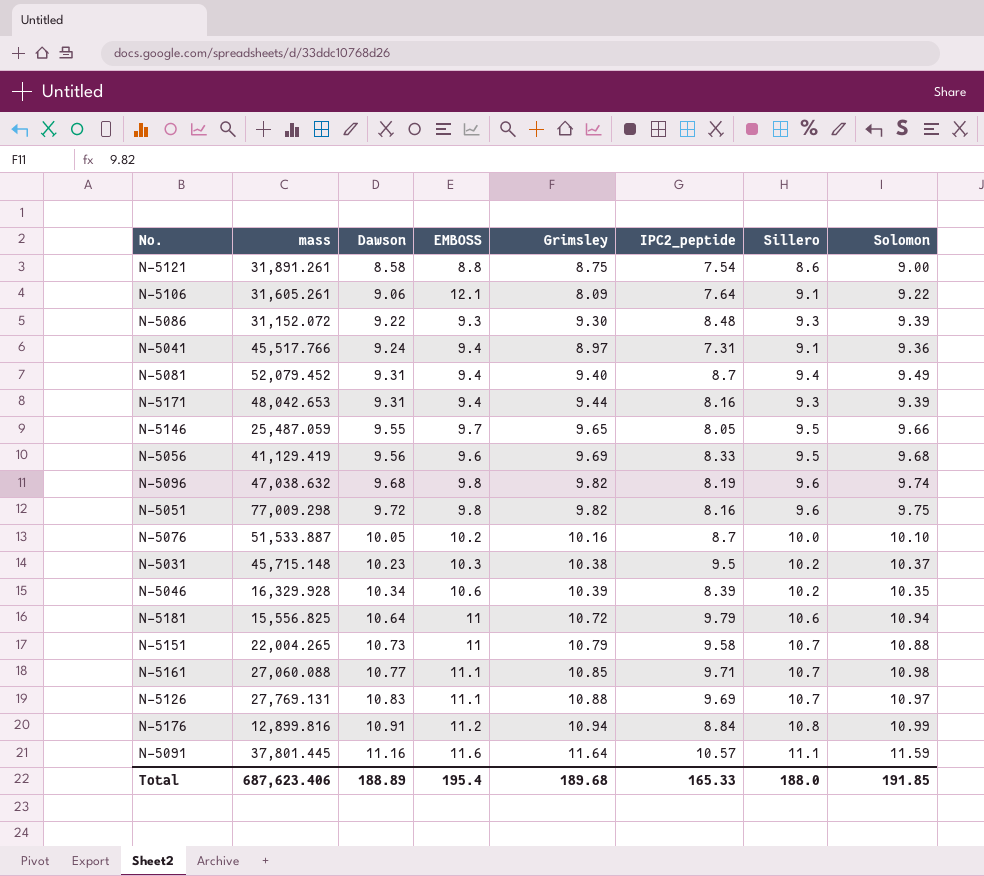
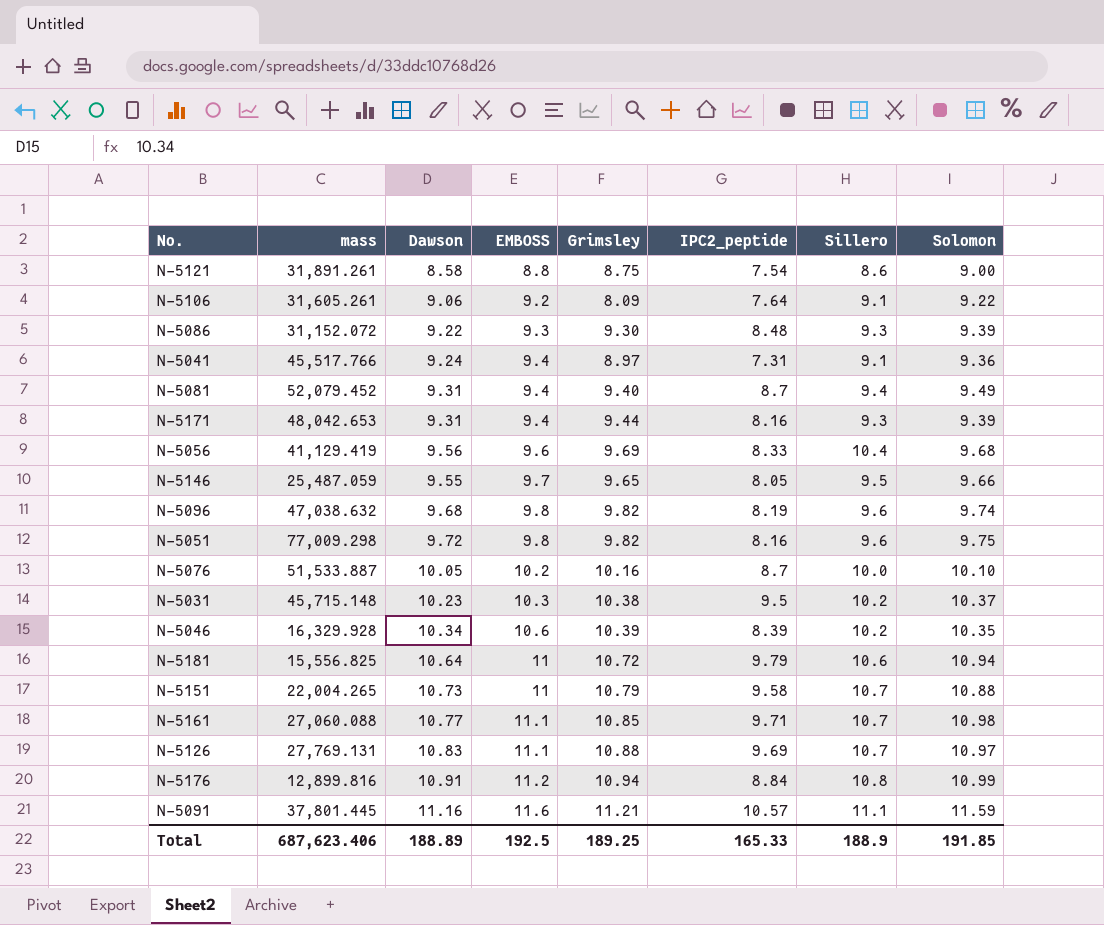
row order: Dawson ascending -> EMBOSS ascending
N-5106 | EMBOSS: 12.1 -> 9.2
N-5056 | Sillero: 9.5 -> 10.4
N-5091 | Grimsley: 11.64 -> 11.21
Total | EMBOSS: 195.4 -> 192.5
Total | Grimsley: 189.68 -> 189.25
Total | Sillero: 188.0 -> 188.9

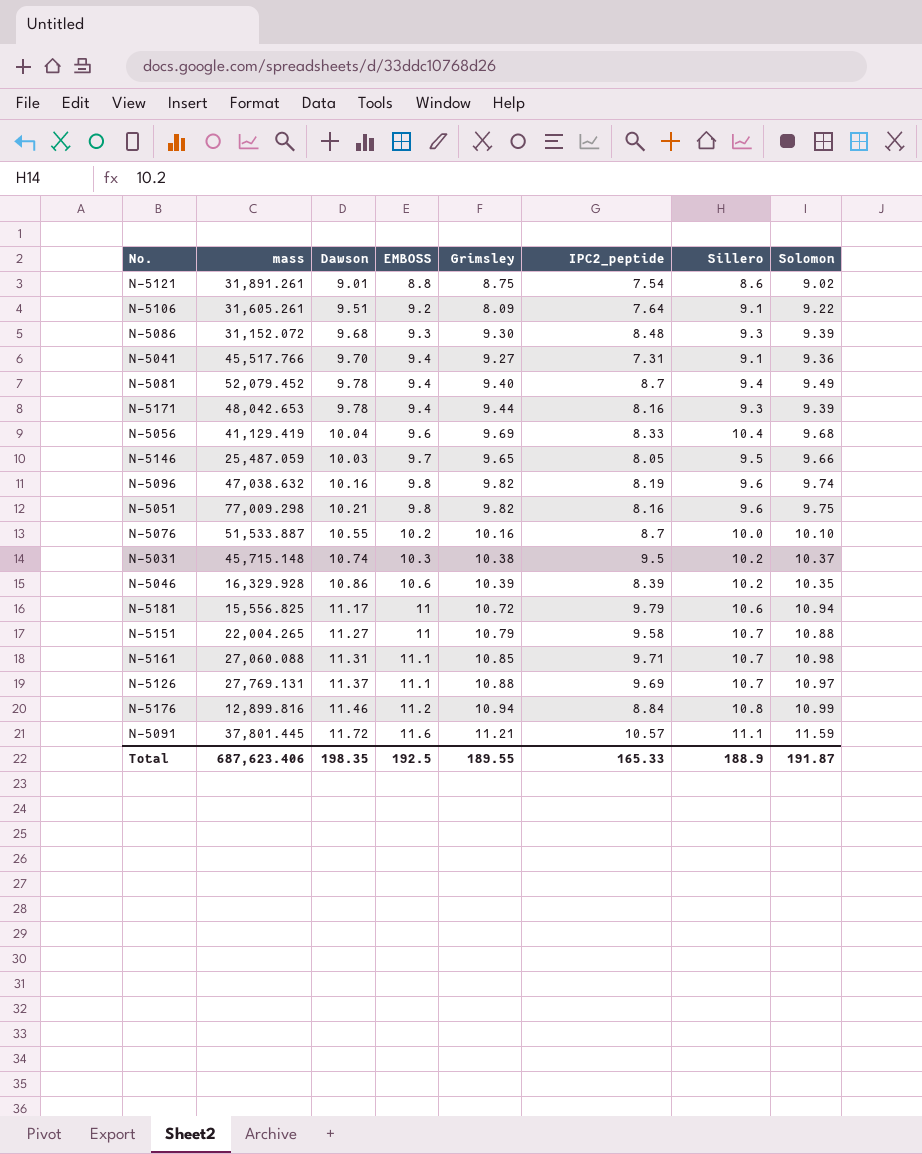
N-5121 | Dawson: 8.58 -> 9.01
N-5121 | Solomon: 9.00 -> 9.02
N-5106 | Dawson: 9.06 -> 9.51
N-5086 | Dawson: 9.22 -> 9.68
N-5041 | Dawson: 9.24 -> 9.70
N-5041 | Grimsley: 8.97 -> 9.27
N-5081 | Dawson: 9.31 -> 9.78
N-5171 | Dawson: 9.31 -> 9.78
N-5056 | Dawson: 9.56 -> 10.04
N-5146 | Dawson: 9.55 -> 10.03
N-5096 | Dawson: 9.68 -> 10.16
N-5051 | Dawson: 9.72 -> 10.21
N-5076 | Dawson: 10.05 -> 10.55
N-5031 | Dawson: 10.23 -> 10.74
N-5046 | Dawson: 10.34 -> 10.86
N-5181 | Dawson: 10.64 -> 11.17
N-5151 | Dawson: 10.73 -> 11.27
N-5161 | Dawson: 10.77 -> 11.31
N-5126 | Dawson: 10.83 -> 11.37
N-5176 | Dawson: 10.91 -> 11.46
N-5091 | Dawson: 11.16 -> 11.72
Total | Dawson: 188.89 -> 198.35
Total | Grimsley: 189.25 -> 189.55
Total | Solomon: 191.85 -> 191.87

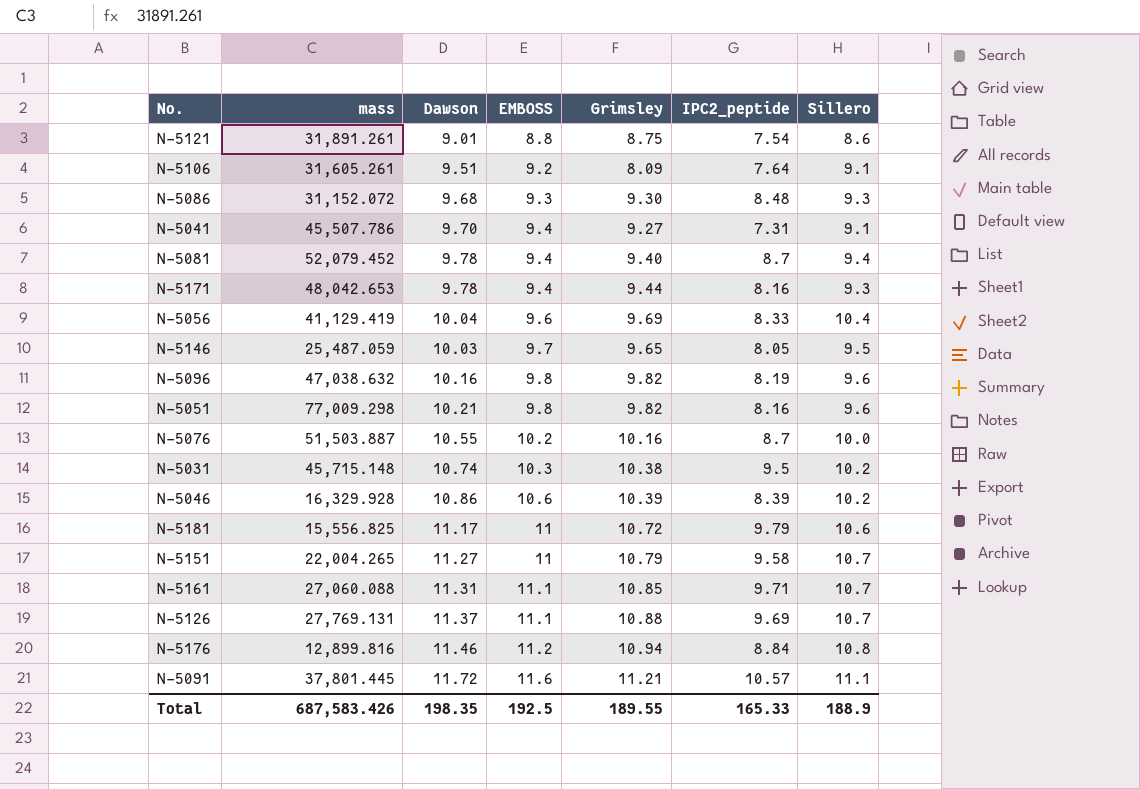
column Solomon | position: 8 -> none
N-5041 | mass: 45,517.766 -> 45,507.786
N-5076 | mass: 51,533.887 -> 51,503.887
Total | mass: 687,623.406 -> 687,583.426

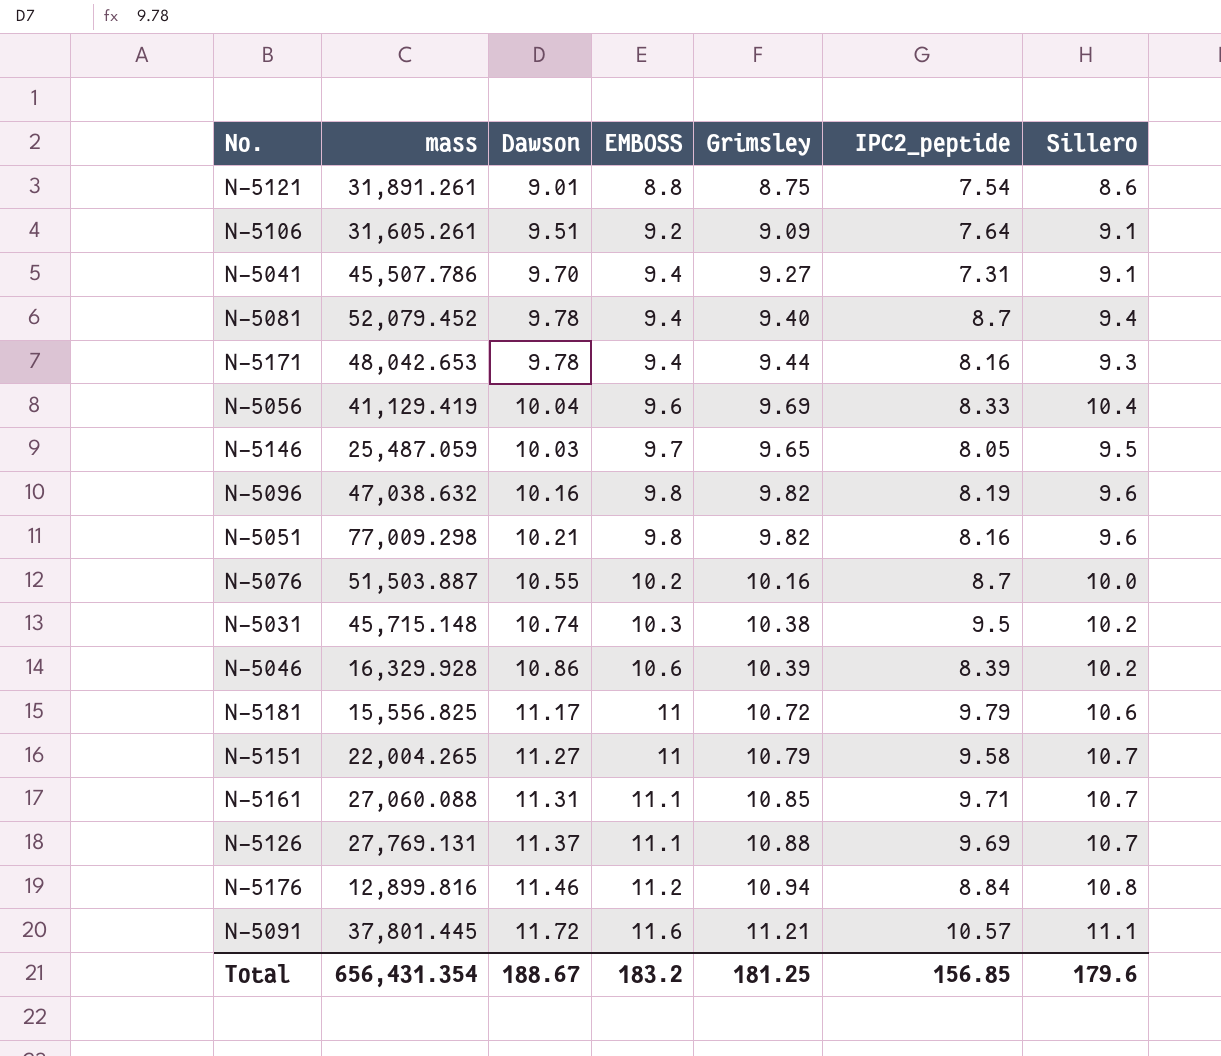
row N-5086: 31,152.072 | 9.68 | 9.3 | 9.30 | 8.48 | 9.3 -> none
N-5106 | Grimsley: 8.09 -> 9.09
Total | mass: 687,583.426 -> 656,431.354
Total | Dawson: 198.35 -> 188.67
Total | EMBOSS: 192.5 -> 183.2
Total | Grimsley: 189.55 -> 181.25
Total | IPC2_peptide: 165.33 -> 156.85
Total | Sillero: 188.9 -> 179.6

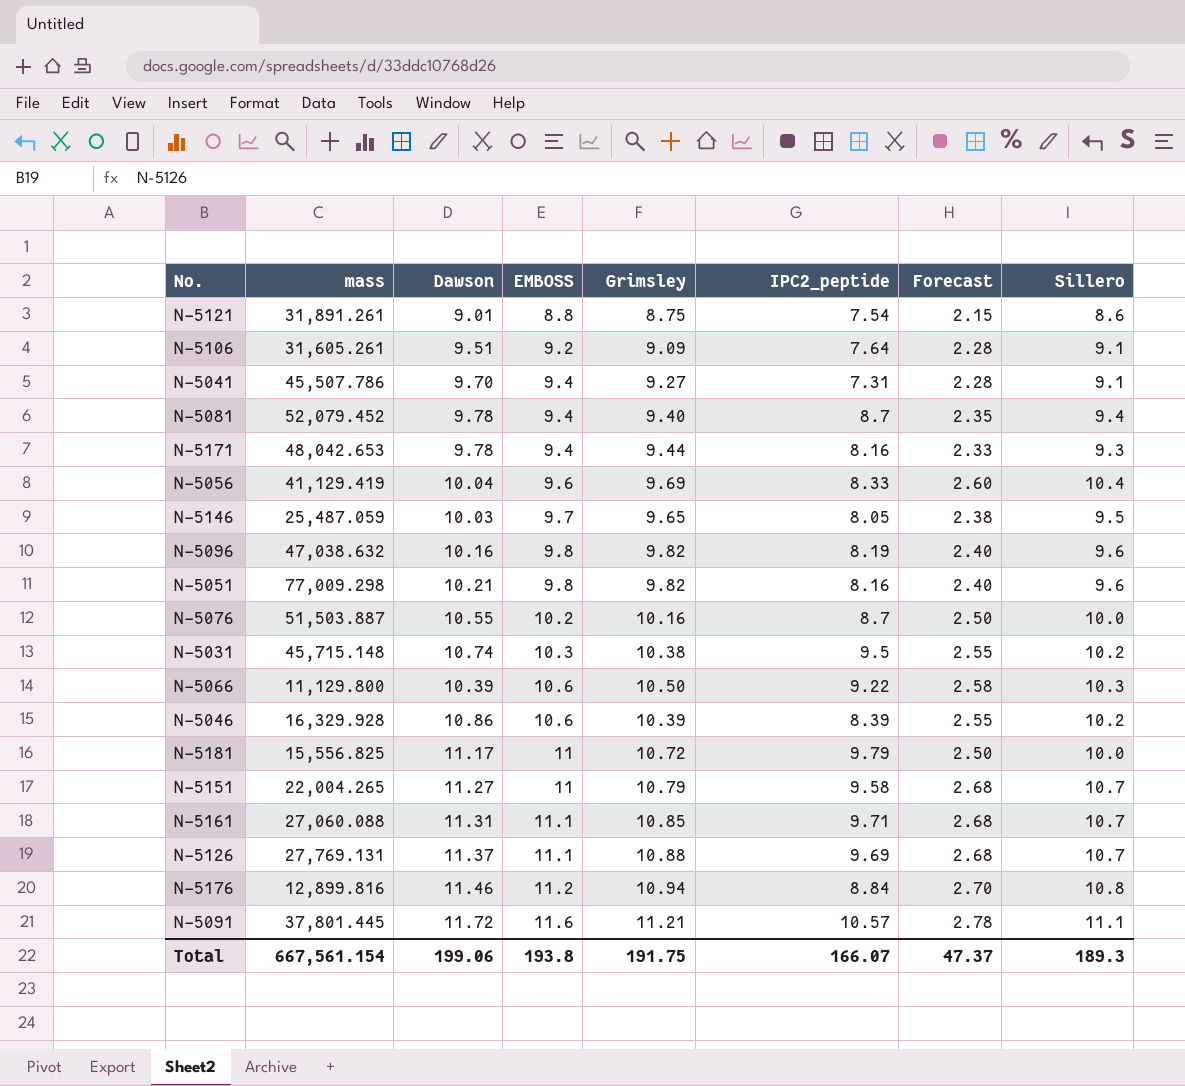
column Forecast | formula: none -> [Sillero] * 0.25
row N-5066: none -> 11,129.800 | 10.39 | 10.6 | 10.50 | 9.22 | 2.58 | 10.3
N-5181 | Sillero: 10.6 -> 10.0
Total | mass: 656,431.354 -> 667,561.154
Total | Dawson: 188.67 -> 199.06
Total | EMBOSS: 183.2 -> 193.8
Total | Grimsley: 181.25 -> 191.75
Total | IPC2_peptide: 156.85 -> 166.07
Total | Sillero: 179.6 -> 189.3

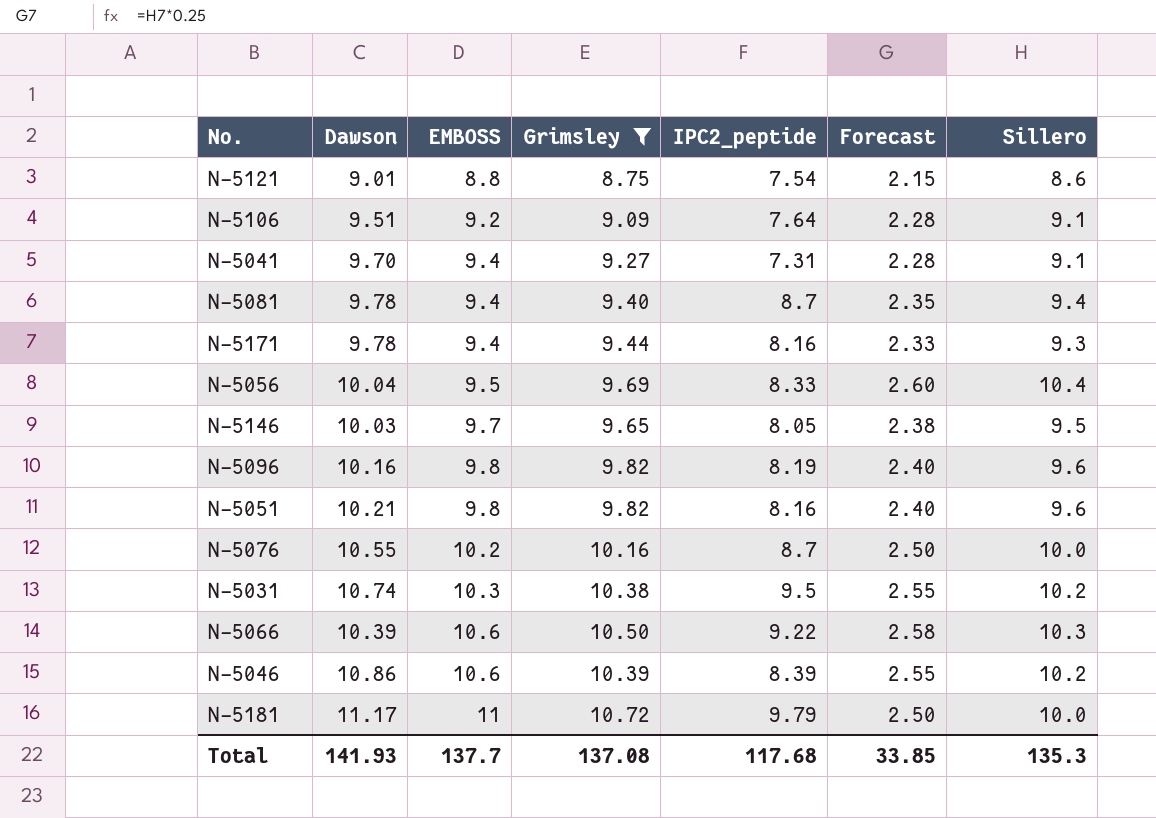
filter: none -> Grimsley <= 10.72
column mass | position: 2 -> none
N-5056 | EMBOSS: 9.6 -> 9.5
Total | Dawson: 199.06 -> 141.93
Total | EMBOSS: 193.8 -> 137.7
Total | Grimsley: 191.75 -> 137.08
Total | IPC2_peptide: 166.07 -> 117.68
Total | Forecast: 47.37 -> 33.85
Total | Sillero: 189.3 -> 135.3

